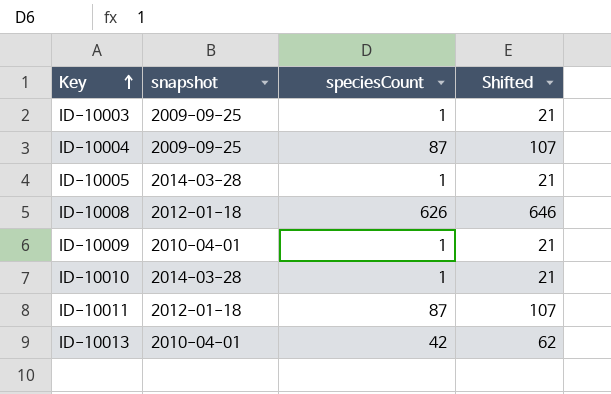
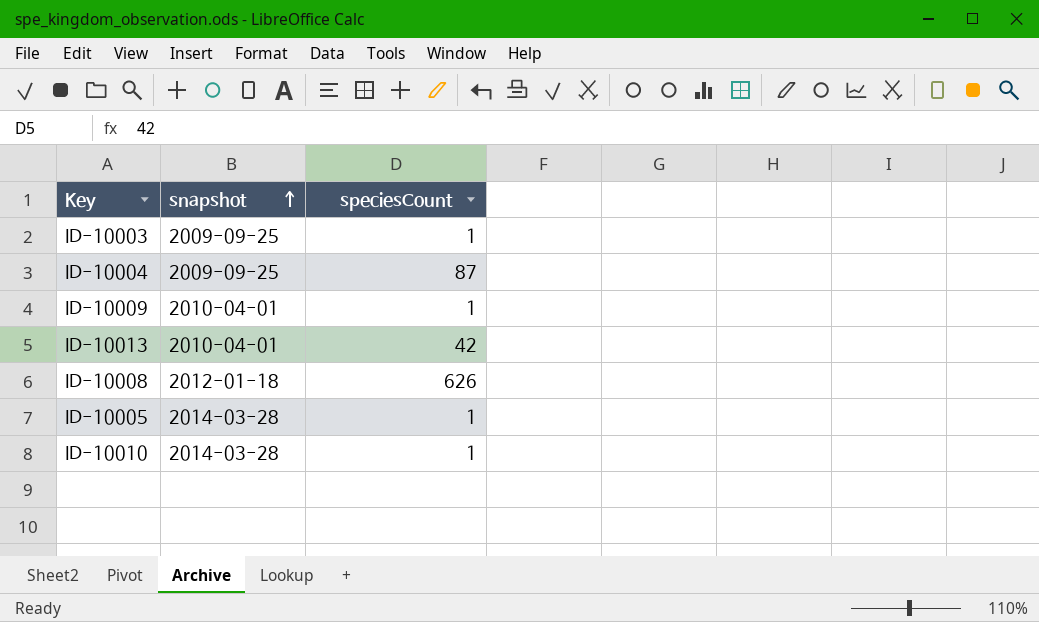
row order: Key ascending -> snapshot ascending
column Shifted | formula: [speciesCount] + 20 -> none
row ID-10011: 2012-01-18 | 87 | 107 -> none

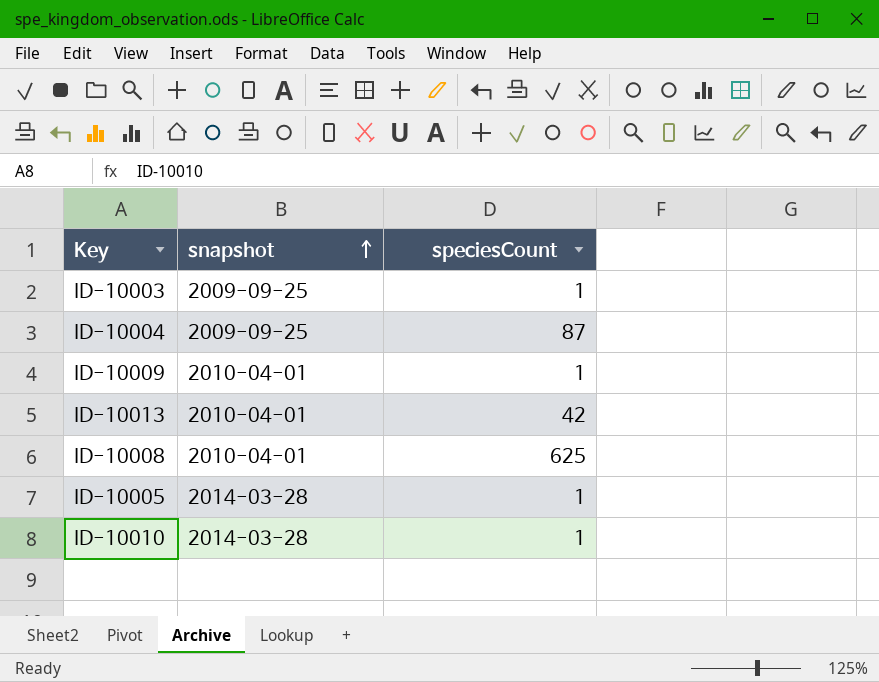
ID-10008 | snapshot: 2012-01-18 -> 2010-04-01
ID-10008 | speciesCount: 626 -> 625

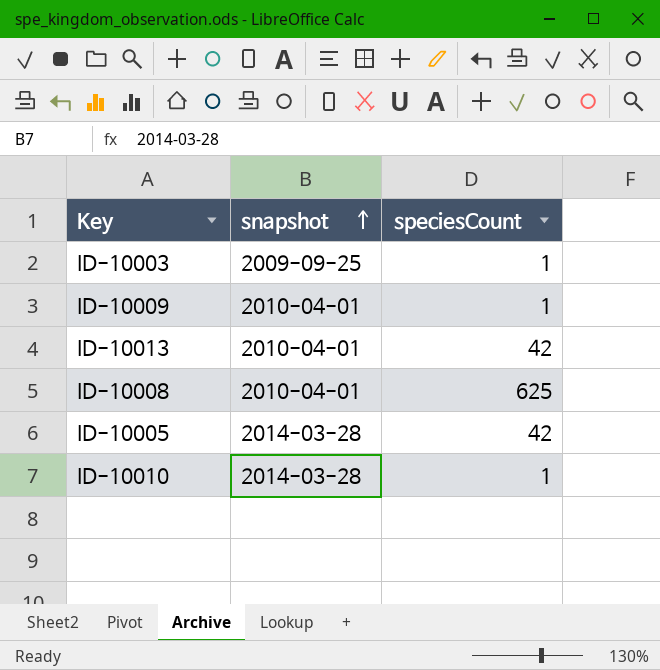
row ID-10004: 2009-09-25 | 87 -> none
ID-10005 | speciesCount: 1 -> 42

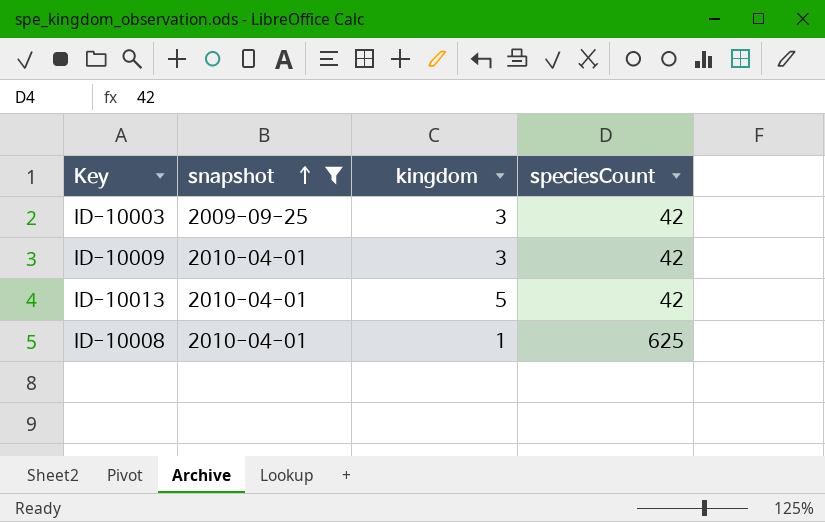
filter: none -> snapshot != 2014-03-28
column kingdom | position: none -> 3
ID-10003 | speciesCount: 1 -> 42
ID-10009 | speciesCount: 1 -> 42

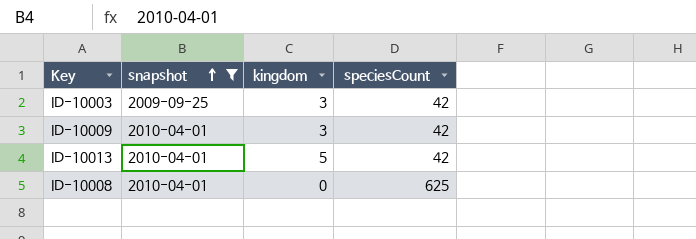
ID-10008 | kingdom: 1 -> 0

